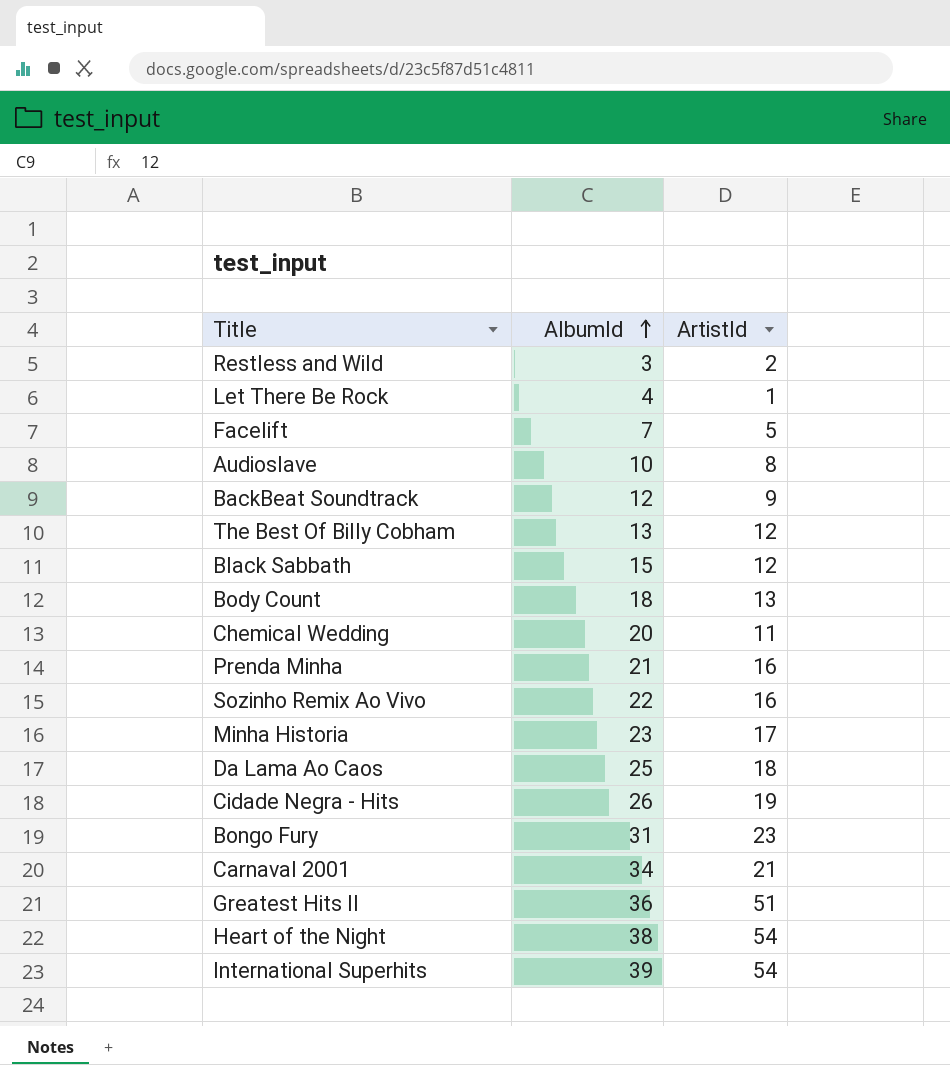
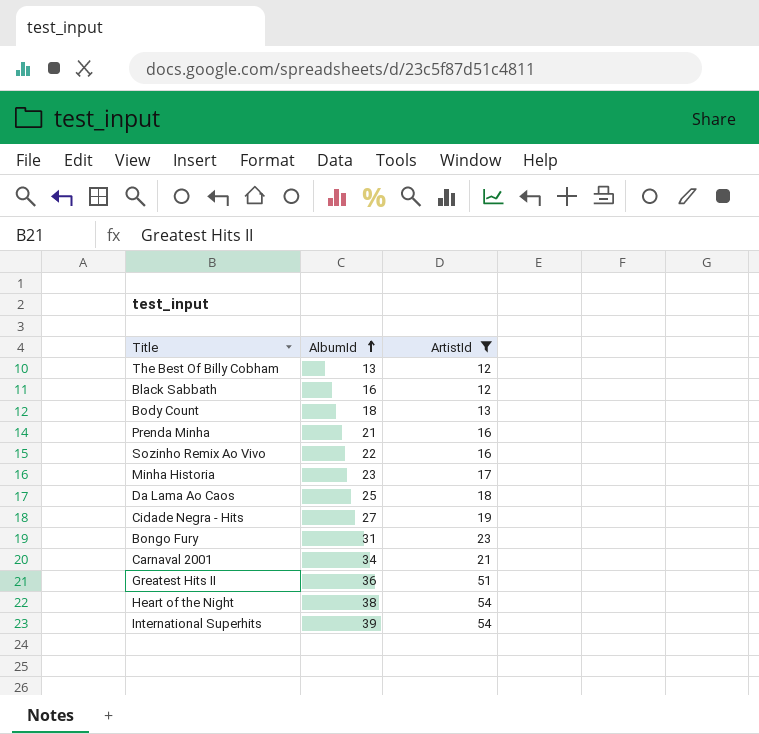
filter: none -> ArtistId >= 12
Black Sabbath | AlbumId: 15 -> 16
Cidade Negra - Hits | AlbumId: 26 -> 27

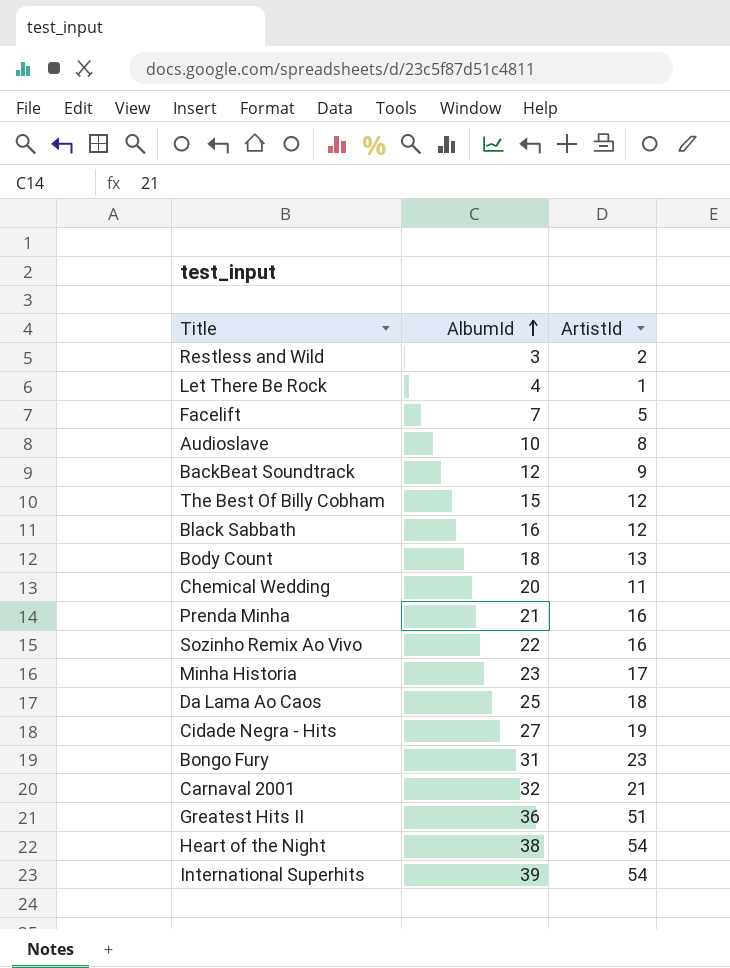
filter: ArtistId >= 12 -> none
The Best Of Billy Cobham | AlbumId: 13 -> 15
Carnaval 2001 | AlbumId: 34 -> 32

